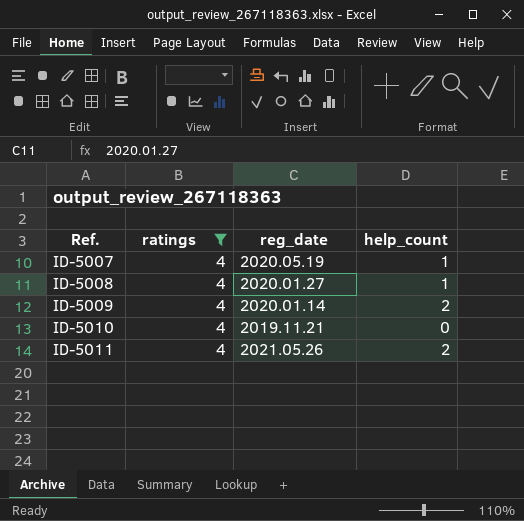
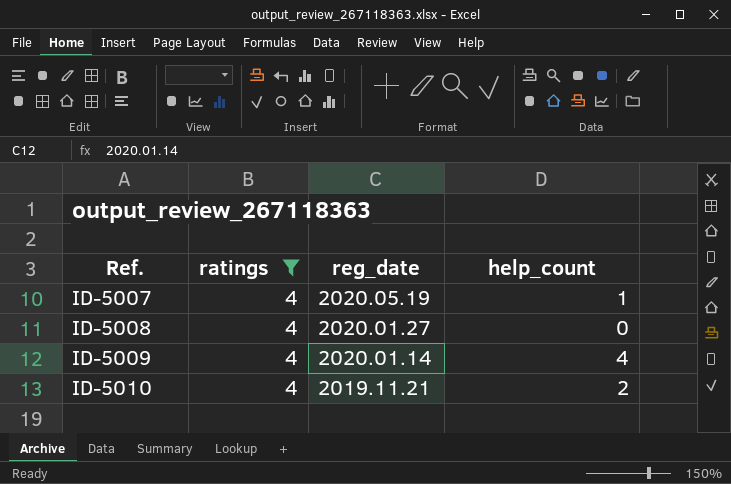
row ID-5011: 4 | 2021.05.26 | 2 -> none
ID-5008 | help_count: 1 -> 0
ID-5009 | help_count: 2 -> 4
ID-5010 | help_count: 0 -> 2

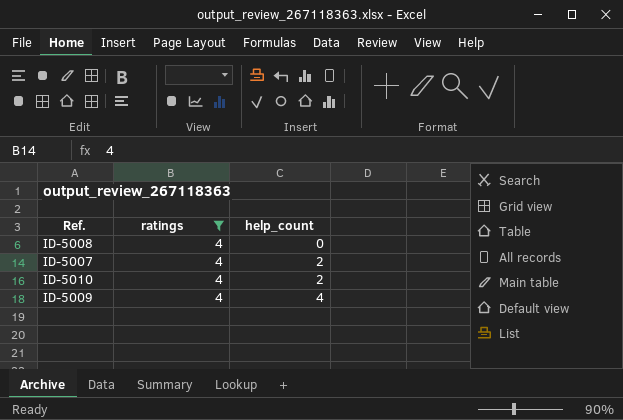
row order: Ref. ascending -> help_count ascending
column reg_date | position: 3 -> none
ID-5007 | help_count: 1 -> 2

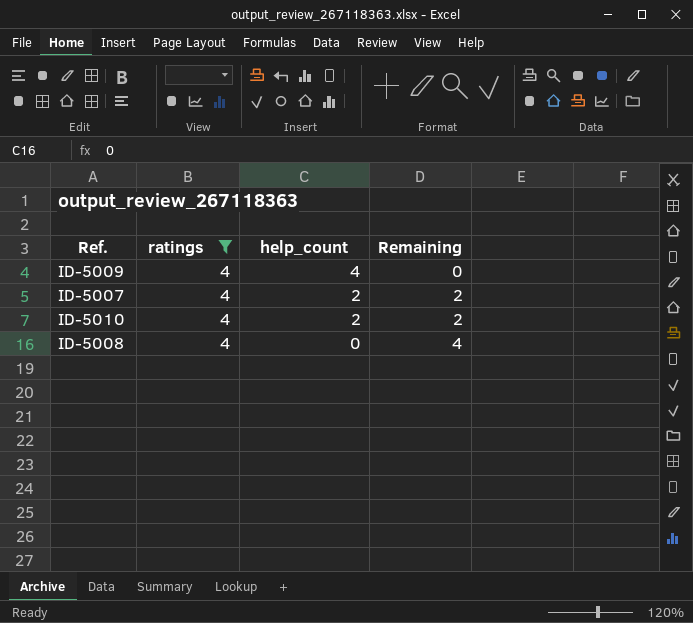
row order: help_count ascending -> help_count descending
column Remaining | formula: none -> [ratings] - [help_count]

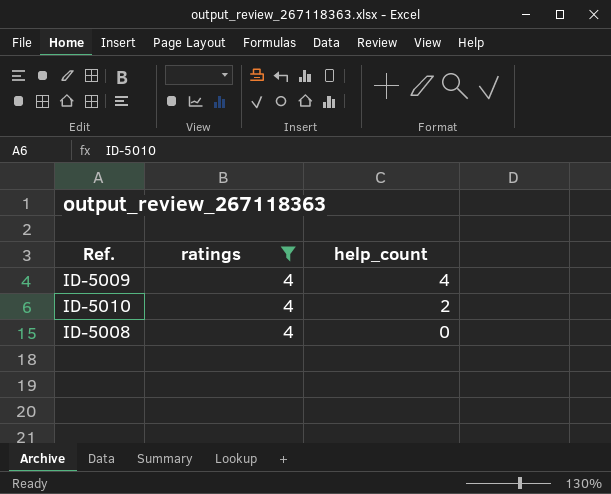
column Remaining | formula: [ratings] - [help_count] -> none
row ID-5007: 4 | 2 | 2 -> none

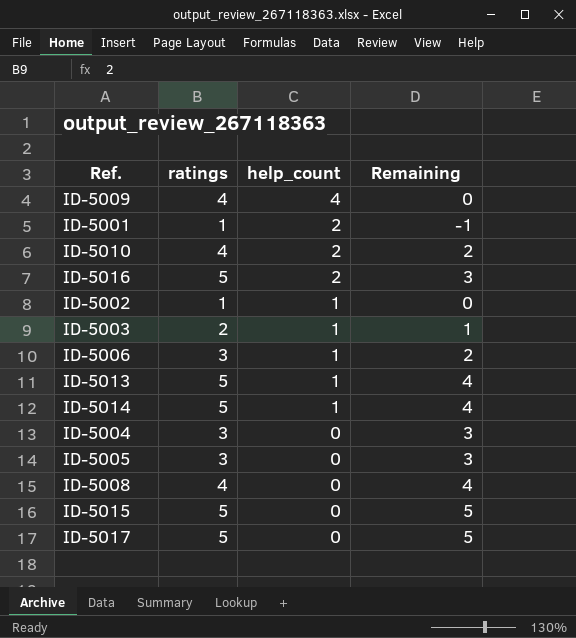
filter: ratings = 4 -> none
column Remaining | formula: none -> [ratings] - [help_count]

